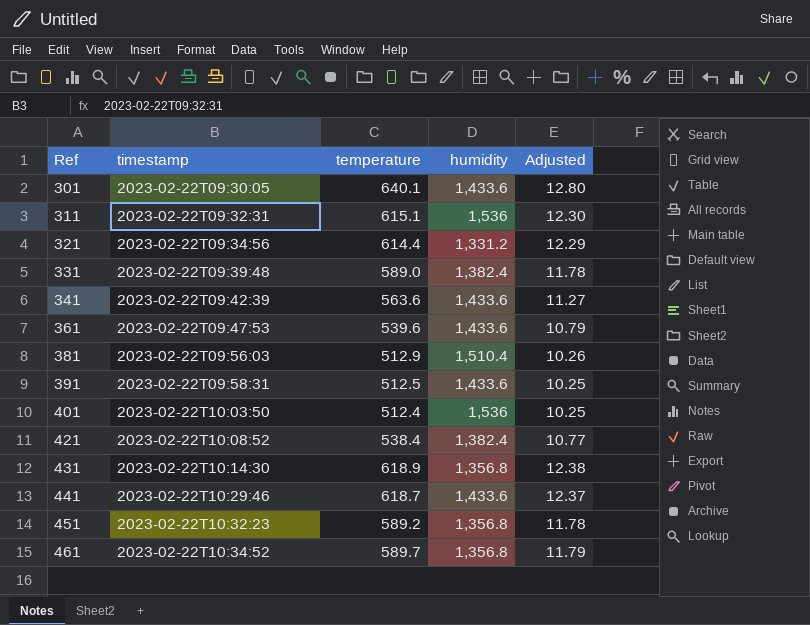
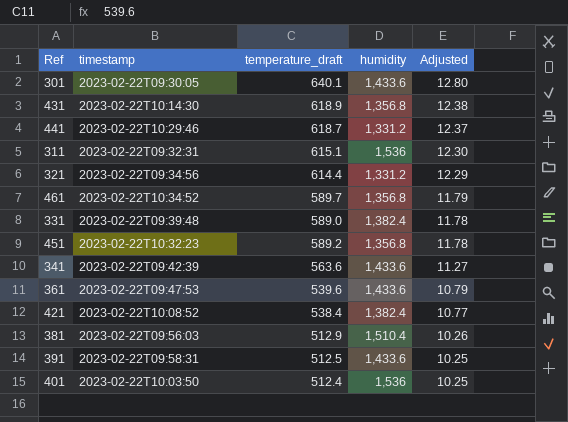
row order: Ref ascending -> Adjusted descending
column name: temperature -> temperature_draft
441 | humidity: 1,433.6 -> 1,331.2

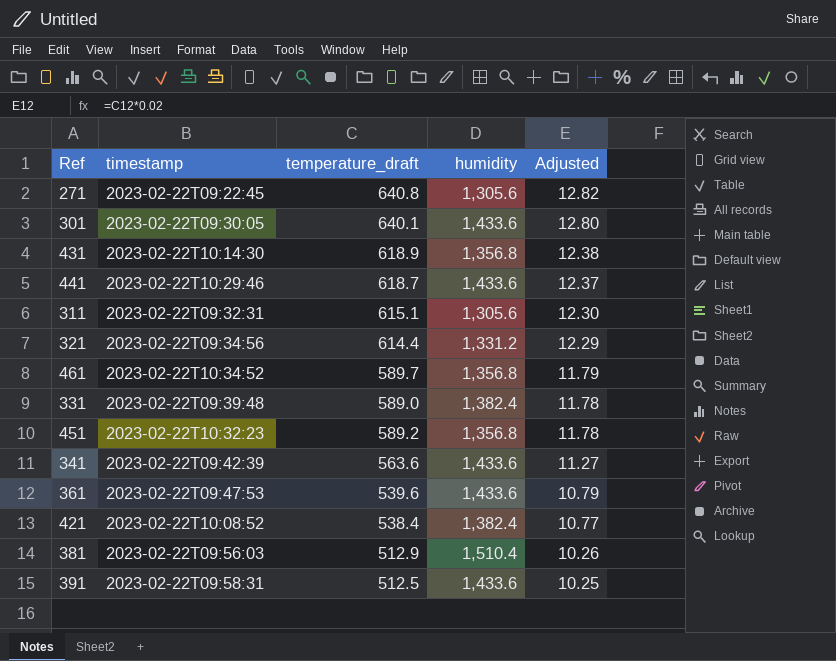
row 401: 2023-02-22T10:03:50 | 512.4 | 1,536 | 10.25 -> none
row 271: none -> 2023-02-22T09:22:45 | 640.8 | 1,305.6 | 12.82
441 | humidity: 1,331.2 -> 1,433.6
311 | humidity: 1,536 -> 1,305.6

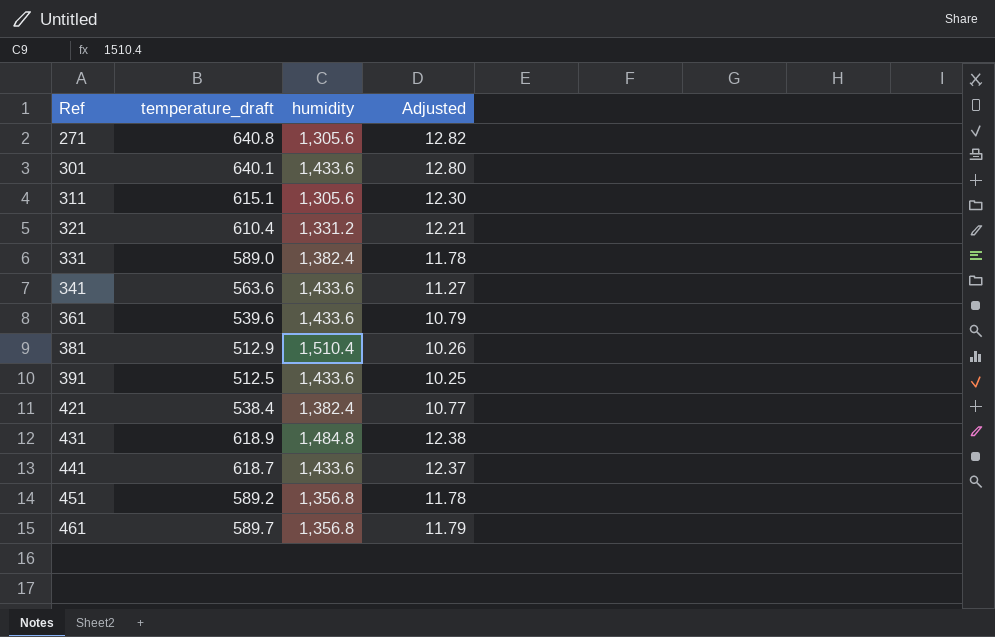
row order: Adjusted descending -> Ref ascending
column timestamp | position: 2 -> none
321 | temperature_draft: 614.4 -> 610.4
321 | Adjusted: 12.29 -> 12.21
431 | humidity: 1,356.8 -> 1,484.8

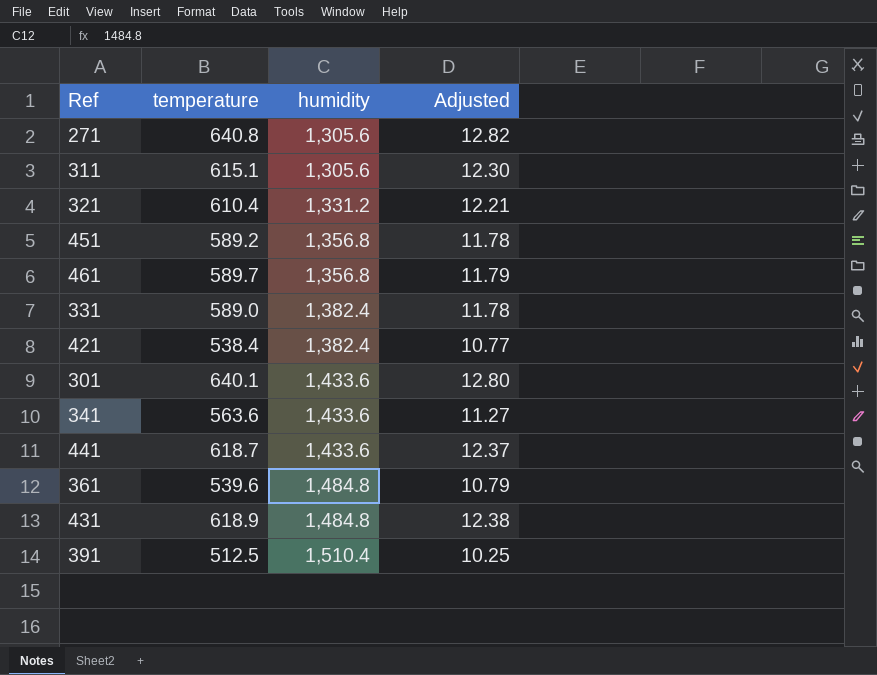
row order: Ref ascending -> humidity ascending
column name: temperature_draft -> temperature
row 381: 512.9 | 1,510.4 | 10.26 -> none
361 | humidity: 1,433.6 -> 1,484.8
391 | humidity: 1,433.6 -> 1,510.4

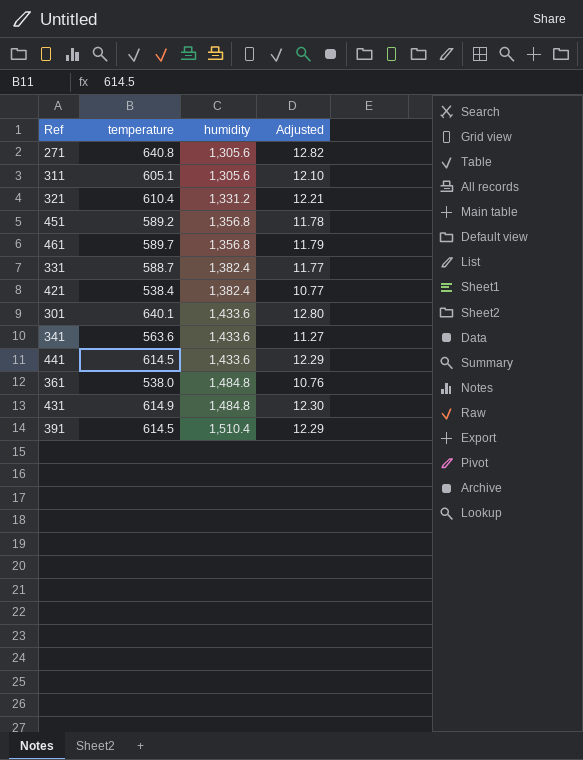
311 | temperature: 615.1 -> 605.1
311 | Adjusted: 12.30 -> 12.10
331 | temperature: 589.0 -> 588.7
331 | Adjusted: 11.78 -> 11.77
441 | temperature: 618.7 -> 614.5
441 | Adjusted: 12.37 -> 12.29
361 | temperature: 539.6 -> 538.0
361 | Adjusted: 10.79 -> 10.76
431 | temperature: 618.9 -> 614.9
431 | Adjusted: 12.38 -> 12.30
391 | temperature: 512.5 -> 614.5
391 | Adjusted: 10.25 -> 12.29

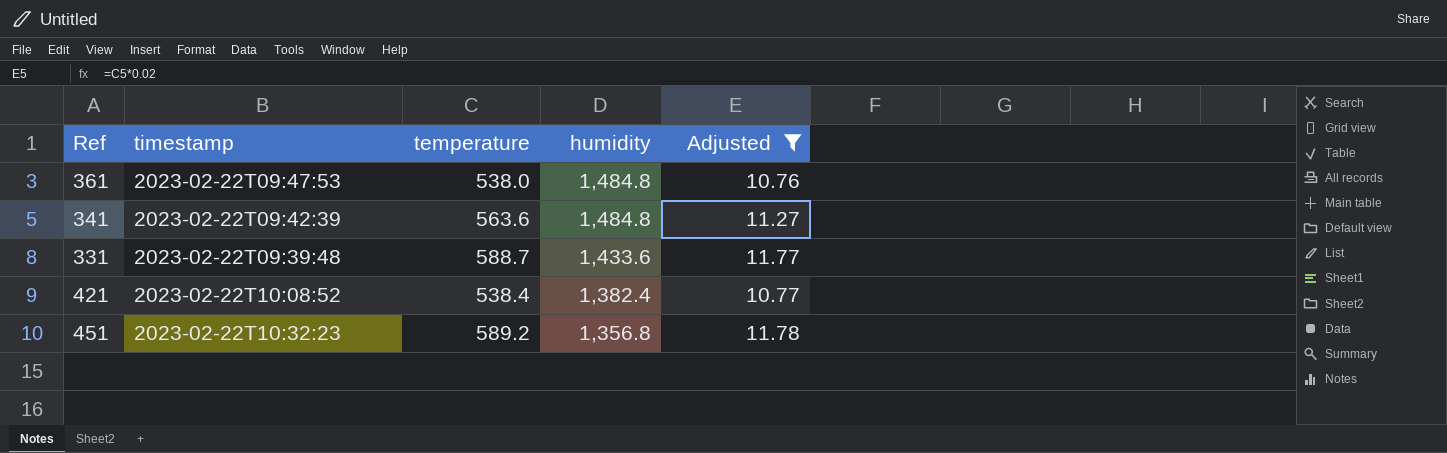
filter: none -> Adjusted <= 11.78
row order: humidity ascending -> humidity descending
column timestamp | position: none -> 2
341 | humidity: 1,433.6 -> 1,484.8
331 | humidity: 1,382.4 -> 1,433.6

